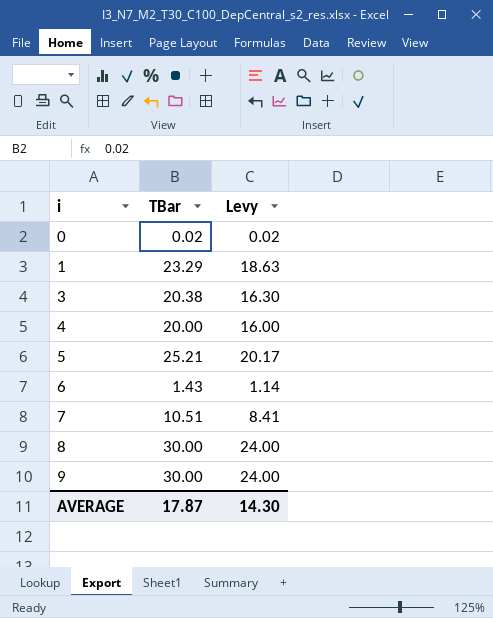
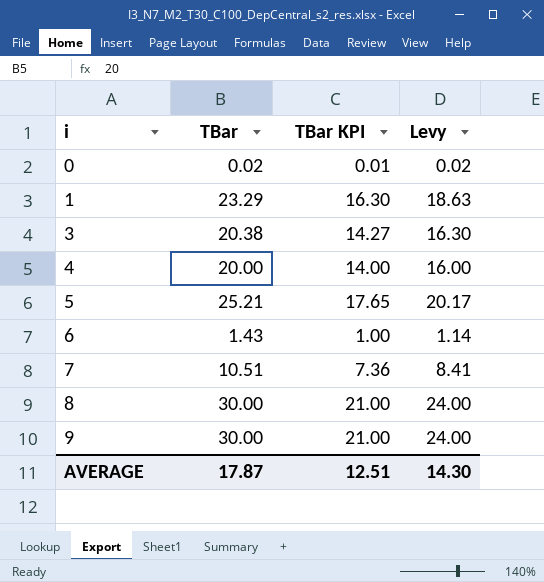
column TBar KPI | formula: none -> [TBar] * 0.7

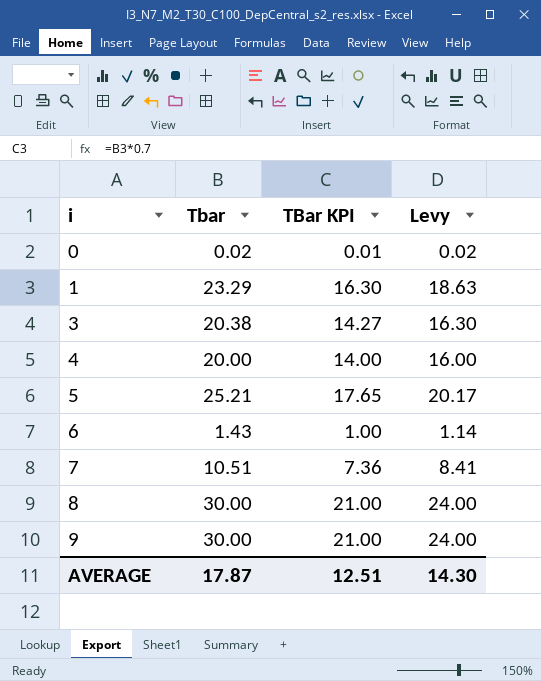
column name: TBar -> Tbar

